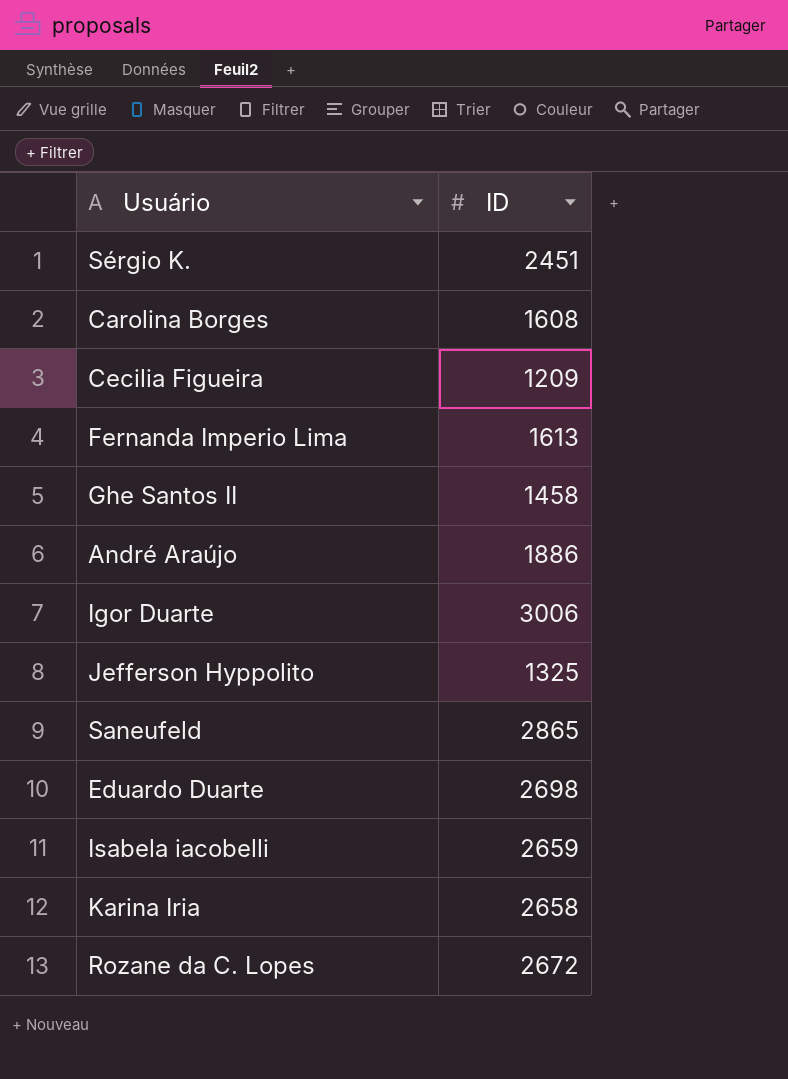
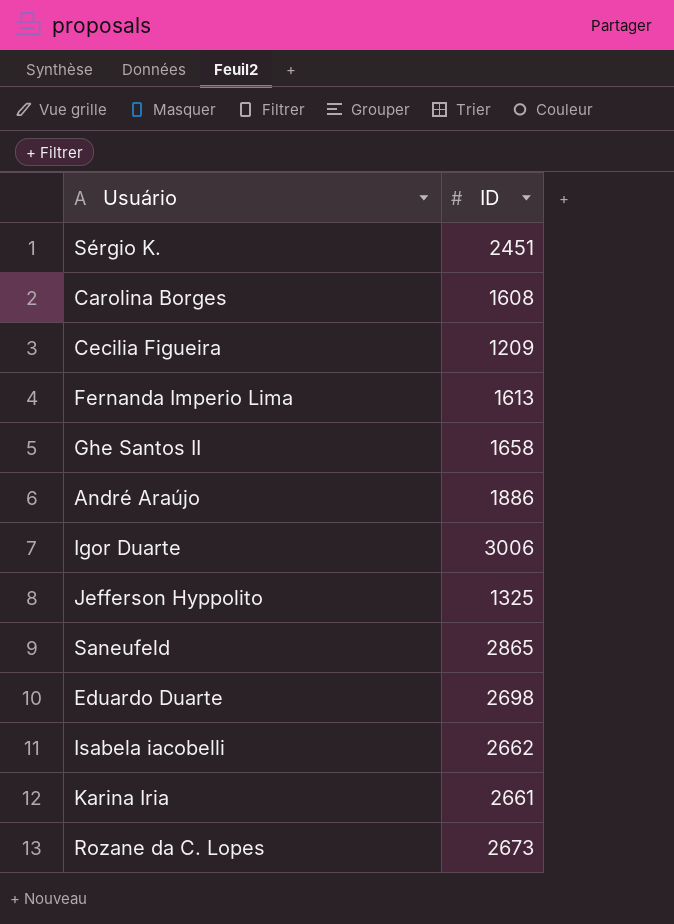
Ghe Santos II | ID: 1458 -> 1658
Isabela iacobelli | ID: 2659 -> 2662
Karina Iria | ID: 2658 -> 2661
Rozane da C. Lopes | ID: 2672 -> 2673

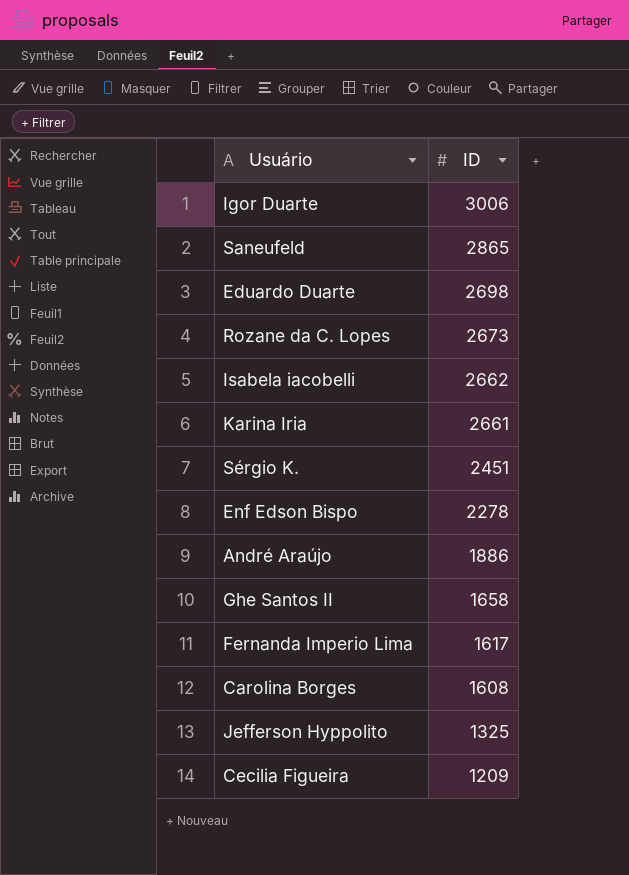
row order: none -> ID descending
row Enf Edson Bispo: none -> 2278
Fernanda Imperio Lima | ID: 1613 -> 1617

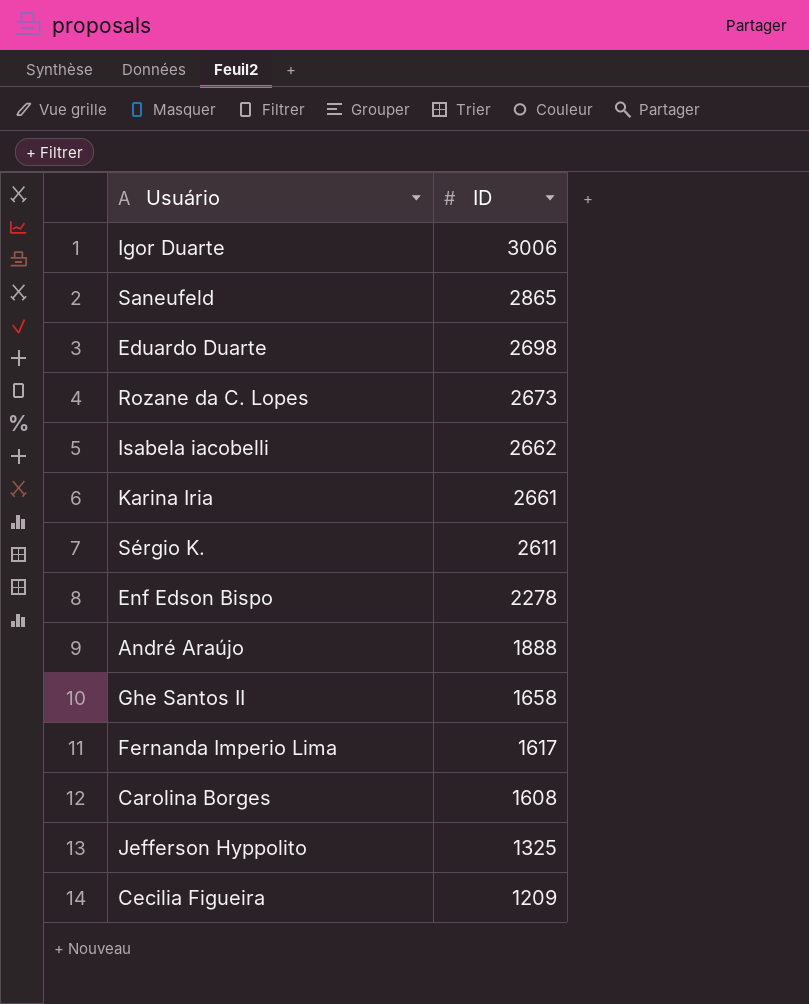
Sérgio K. | ID: 2451 -> 2611
André Araújo | ID: 1886 -> 1888

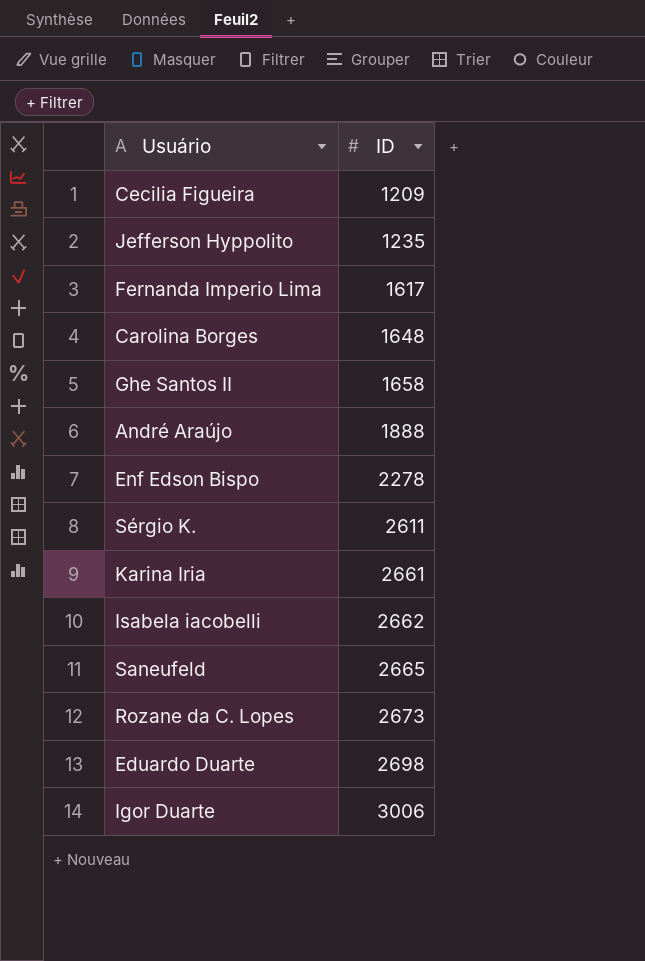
row order: ID descending -> ID ascending
Jefferson Hyppolito | ID: 1325 -> 1235
Carolina Borges | ID: 1608 -> 1648
Saneufeld | ID: 2865 -> 2665

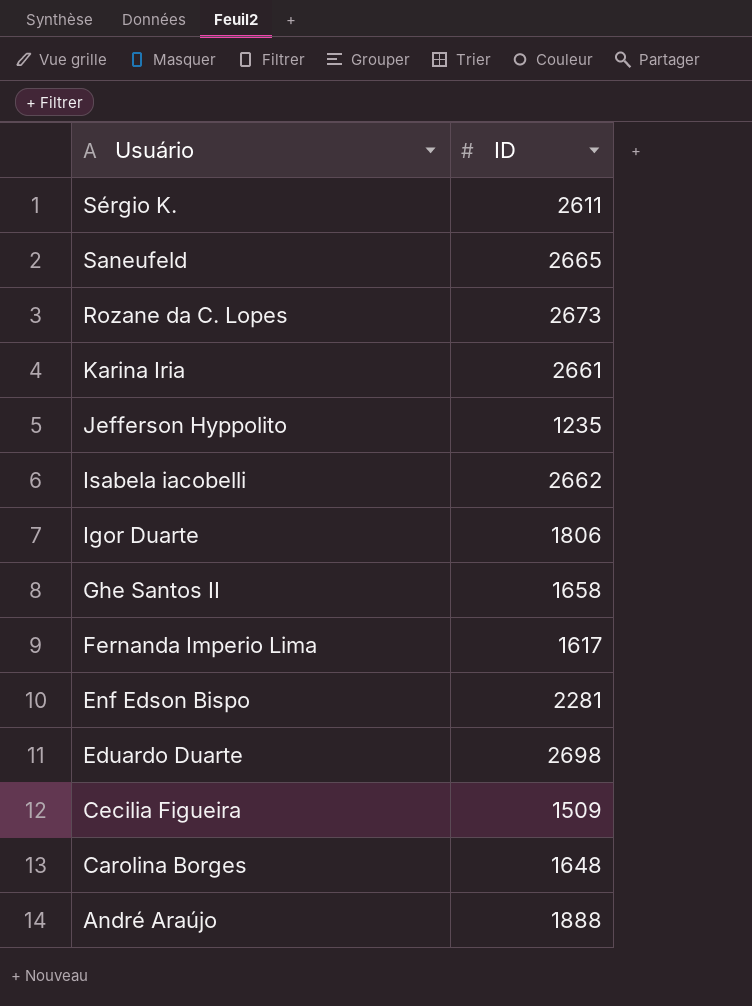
row order: ID ascending -> Usuário descending
Igor Duarte | ID: 3006 -> 1806
Enf Edson Bispo | ID: 2278 -> 2281
Cecilia Figueira | ID: 1209 -> 1509

